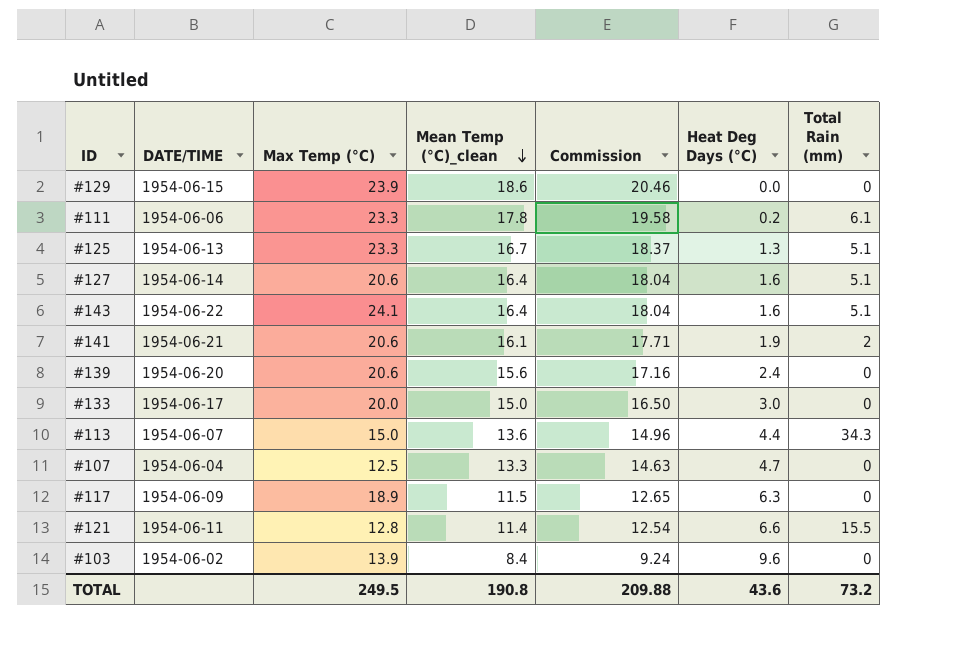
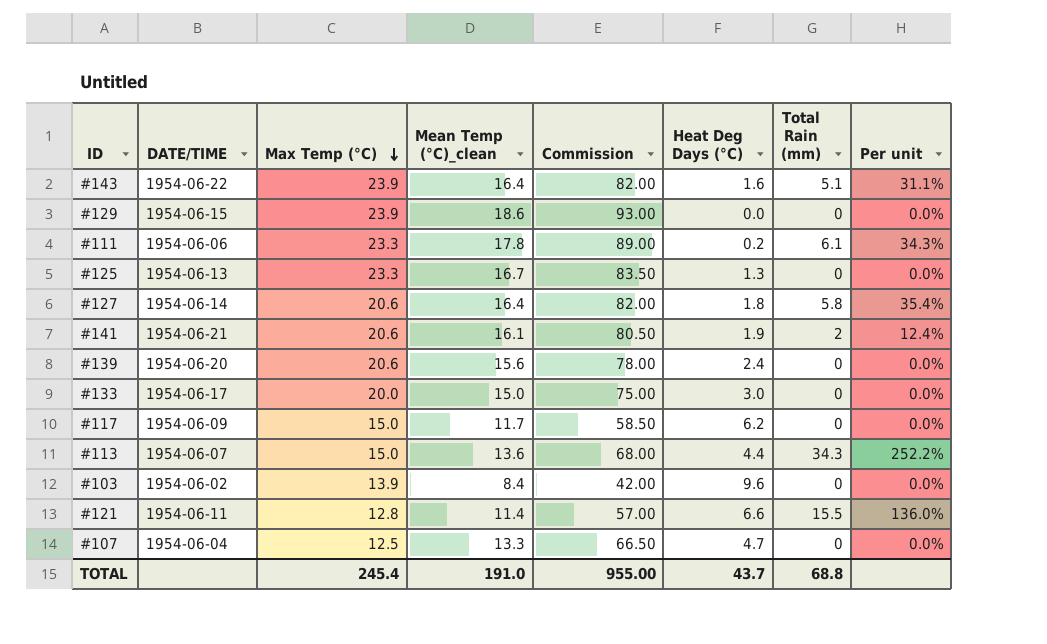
row order: Mean Temp (°C)_clean descending -> Max Temp (°C) descending
column Commission | formula: [Mean Temp (°C)_clean] * 1.1 -> [Mean Temp (°C)_clean] * 5
column Per unit | formula: none -> [Total Rain (mm)] / [Mean Temp (°C)_clean]
#143 | Max Temp (°C): 24.1 -> 23.9
#125 | Total Rain (mm): 5.1 -> 0
#127 | Heat Deg Days (°C): 1.6 -> 1.8
#127 | Total Rain (mm): 5.1 -> 5.8
#117 | Max Temp (°C): 18.9 -> 15.0
#117 | Mean Temp (°C)_clean: 11.5 -> 11.7
#117 | Heat Deg Days (°C): 6.3 -> 6.2
TOTAL | Max Temp (°C): 249.5 -> 245.4
TOTAL | Mean Temp (°C)_clean: 190.8 -> 191.0
TOTAL | Commission: 209.88 -> 955.00
TOTAL | Heat Deg Days (°C): 43.6 -> 43.7
TOTAL | Total Rain (mm): 73.2 -> 68.8

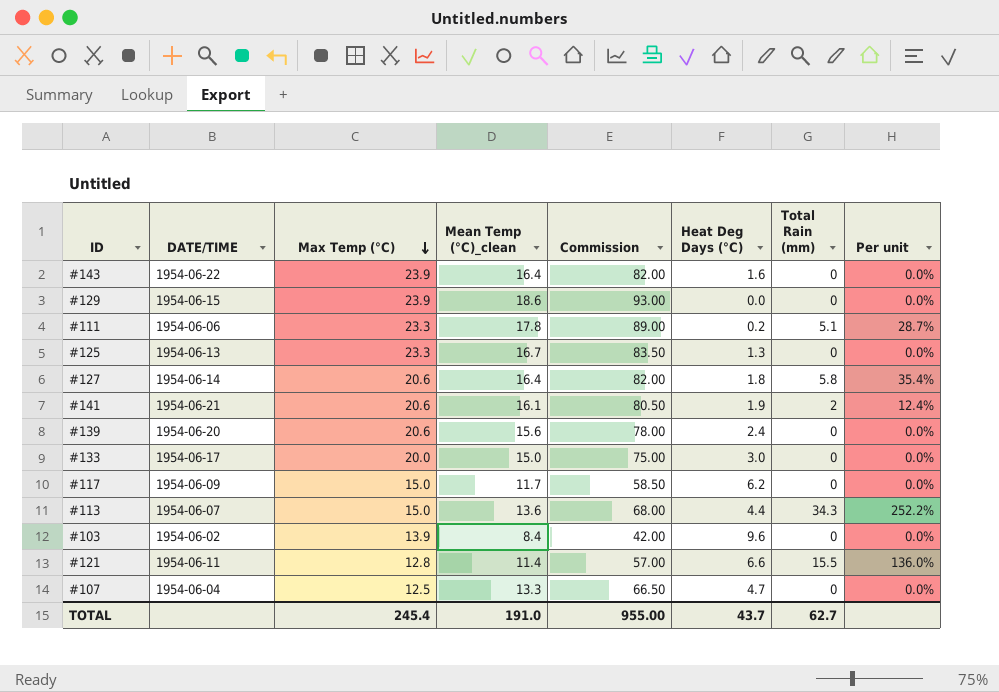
#143 | Total Rain (mm): 5.1 -> 0
#143 | Per unit: 31.1% -> 0.0%
#111 | Total Rain (mm): 6.1 -> 5.1
#111 | Per unit: 34.3% -> 28.7%
TOTAL | Total Rain (mm): 68.8 -> 62.7

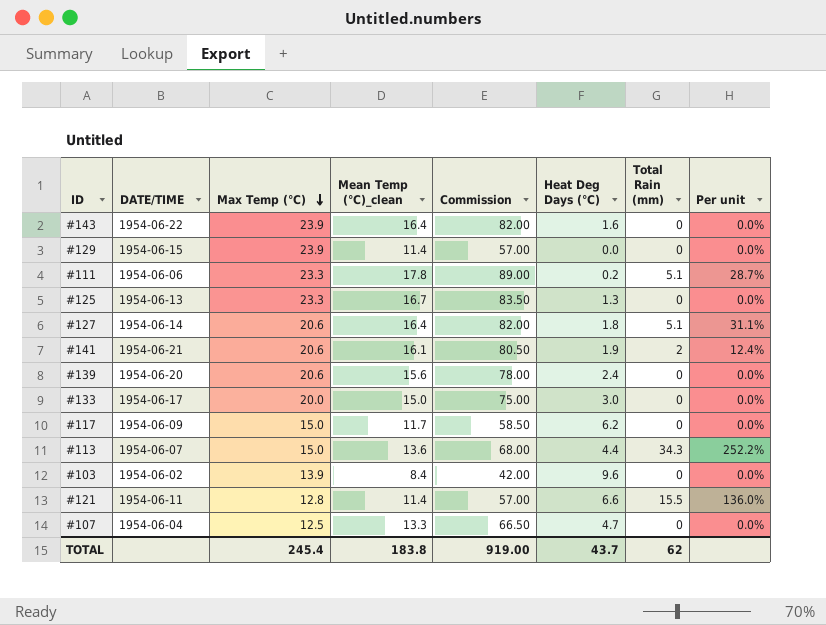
#129 | Mean Temp (°C)_clean: 18.6 -> 11.4
#129 | Commission: 93.00 -> 57.00
#127 | Total Rain (mm): 5.8 -> 5.1
#127 | Per unit: 35.4% -> 31.1%
TOTAL | Mean Temp (°C)_clean: 191.0 -> 183.8
TOTAL | Commission: 955.00 -> 919.00
TOTAL | Total Rain (mm): 62.7 -> 62

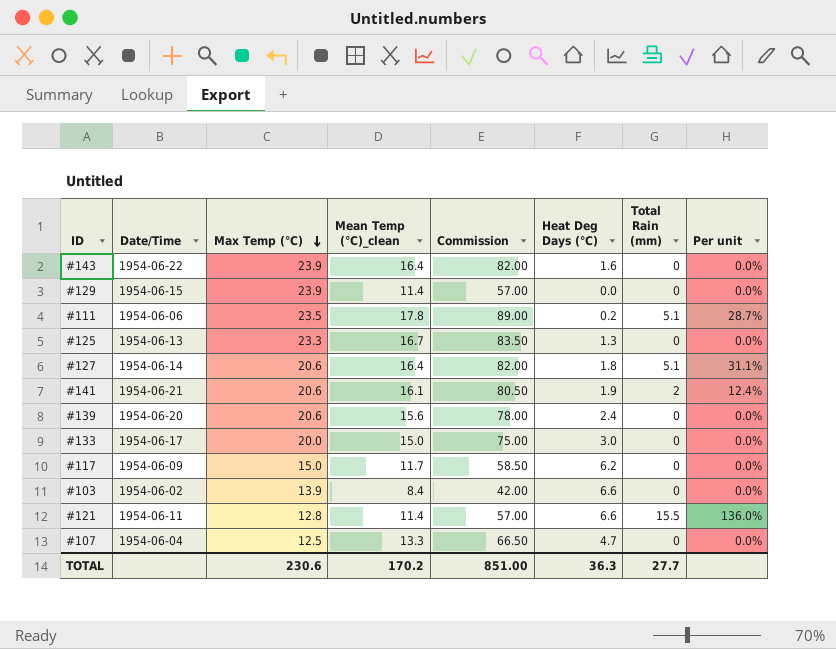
column name: DATE/TIME -> Date/Time
row #113: 1954-06-07 | 15.0 | 13.6 | 68.00 | 4.4 | 34.3 | 252.2% -> none
#111 | Max Temp (°C): 23.3 -> 23.5
#103 | Heat Deg Days (°C): 9.6 -> 6.6
TOTAL | Max Temp (°C): 245.4 -> 230.6
TOTAL | Mean Temp (°C)_clean: 183.8 -> 170.2
TOTAL | Commission: 919.00 -> 851.00
TOTAL | Heat Deg Days (°C): 43.7 -> 36.3
TOTAL | Total Rain (mm): 62 -> 27.7

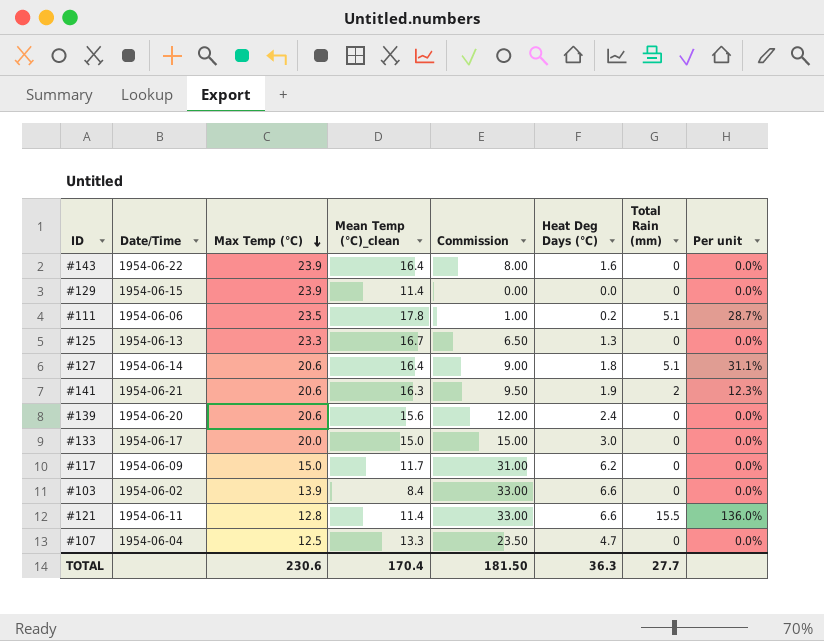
column Commission | formula: [Mean Temp (°C)_clean] * 5 -> [Heat Deg Days (°C)] * 5
#141 | Mean Temp (°C)_clean: 16.1 -> 16.3
#141 | Per unit: 12.4% -> 12.3%
TOTAL | Mean Temp (°C)_clean: 170.2 -> 170.4
TOTAL | Commission: 851.00 -> 181.50

